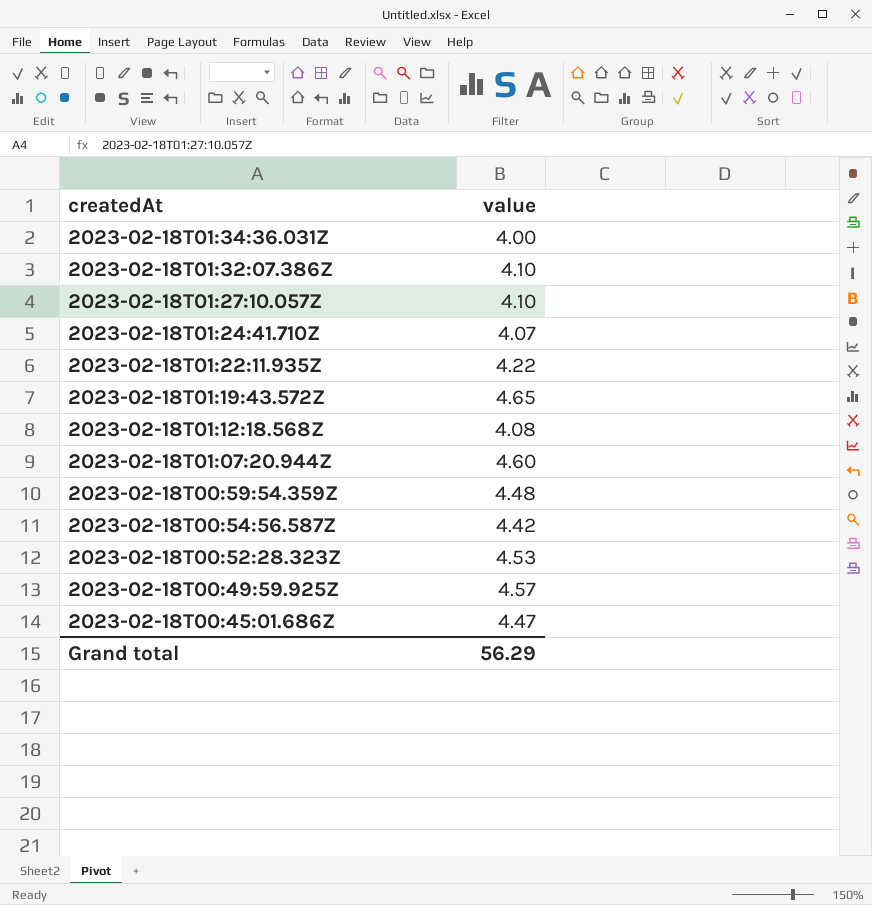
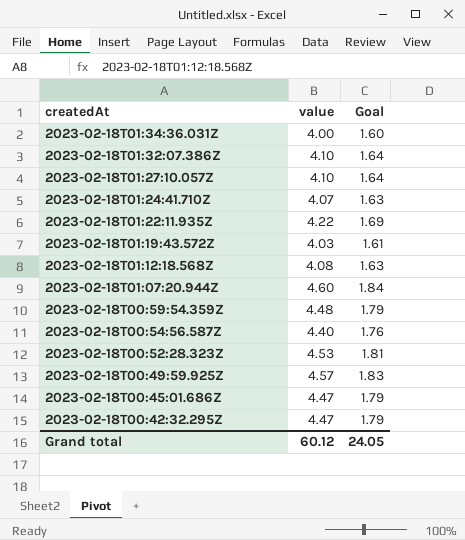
column Goal | formula: none -> [value] * 0.4
2023-02-18T01:19:43.572Z | value: 4.65 -> 4.03
2023-02-18T00:54:56.587Z | value: 4.42 -> 4.40
row 2023-02-18T00:42:32.295Z: none -> 4.47 | 1.79
Grand total | value: 56.29 -> 60.12

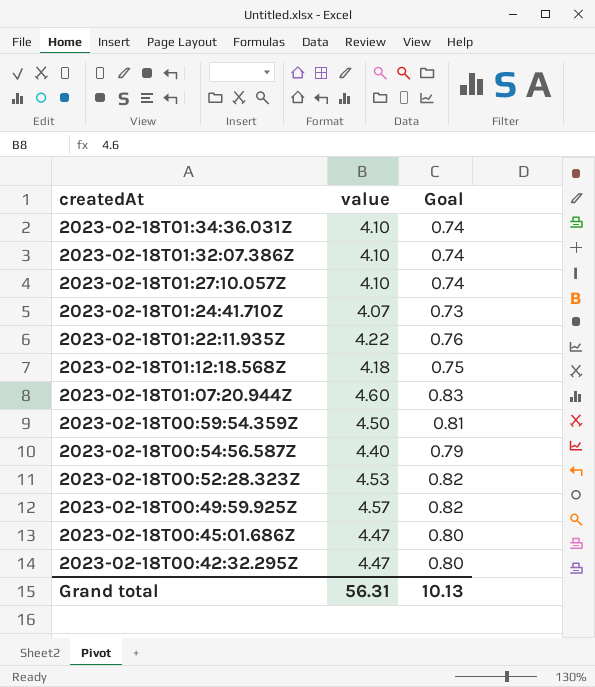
column Goal | formula: [value] * 0.4 -> [value] * 0.18
row 2023-02-18T01:19:43.572Z: 4.03 | 1.61 -> none
2023-02-18T01:34:36.031Z | value: 4.00 -> 4.10
2023-02-18T01:12:18.568Z | value: 4.08 -> 4.18
2023-02-18T00:59:54.359Z | value: 4.48 -> 4.50
Grand total | value: 60.12 -> 56.31
Grand total | Goal: 24.05 -> 10.13

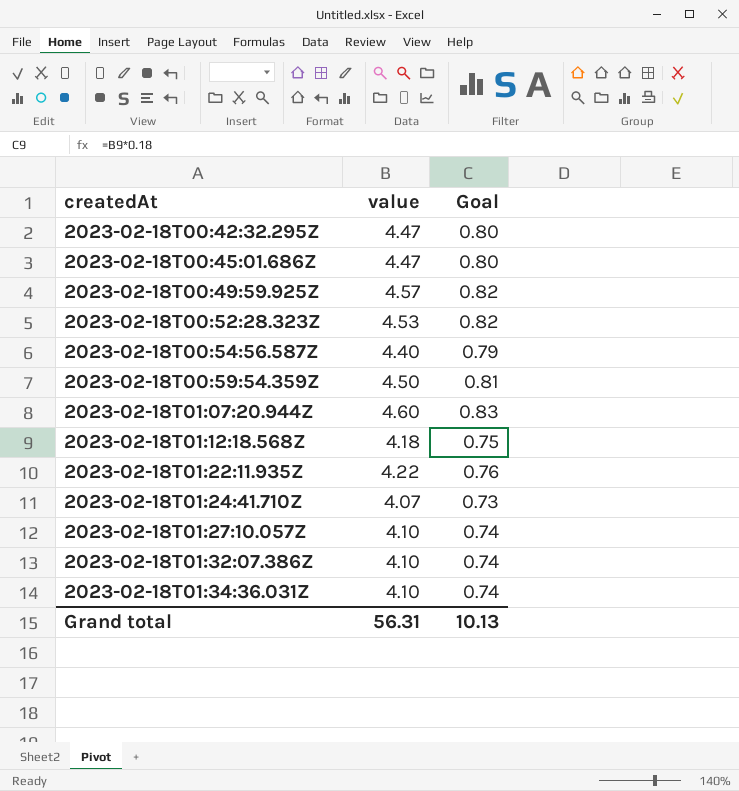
row order: createdAt descending -> createdAt ascending

